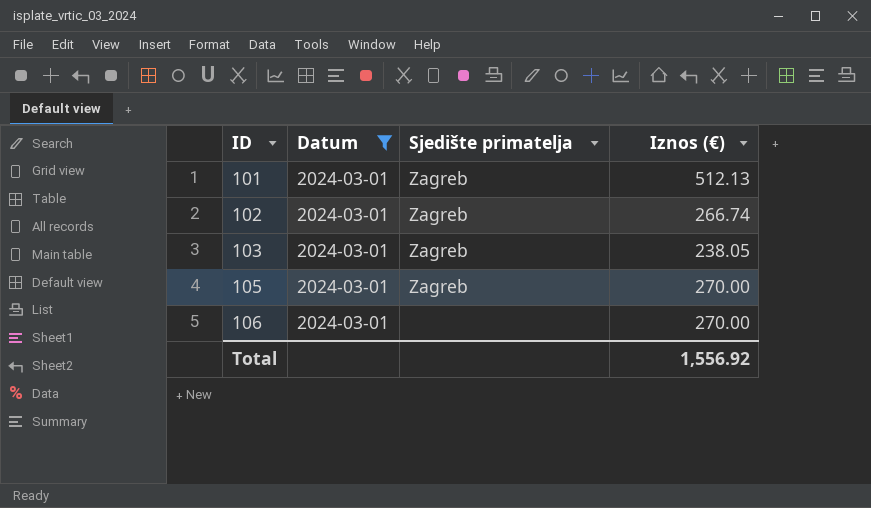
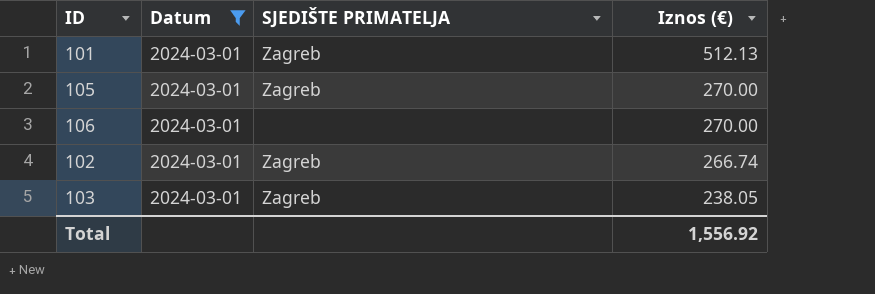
row order: ID ascending -> Iznos (€) descending
column name: Sjedište primatelja -> SJEDIŠTE PRIMATELJA

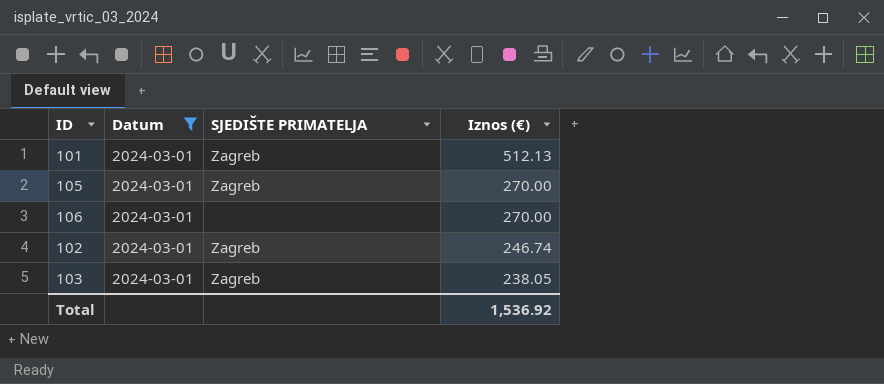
102 | Iznos (€): 266.74 -> 246.74
Total | Iznos (€): 1,556.92 -> 1,536.92

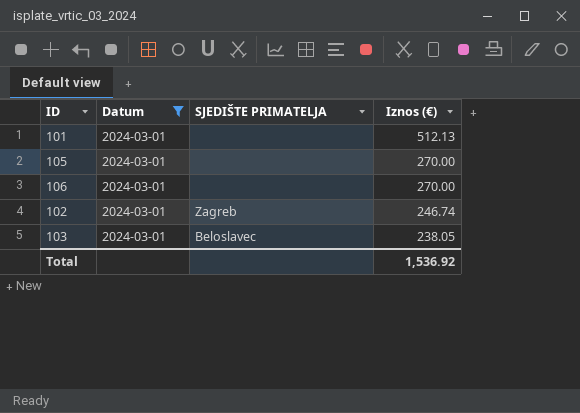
101 | SJEDIŠTE PRIMATELJA: Zagreb -> none
105 | SJEDIŠTE PRIMATELJA: Zagreb -> none
103 | SJEDIŠTE PRIMATELJA: Zagreb -> Beloslavec

